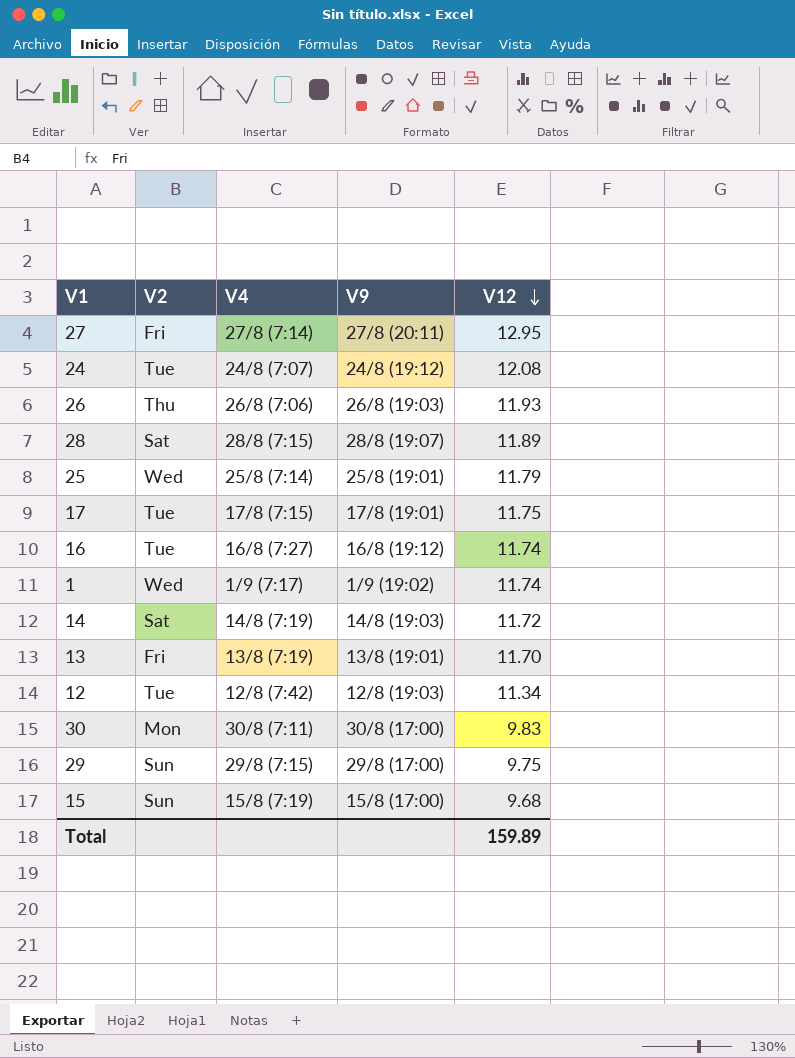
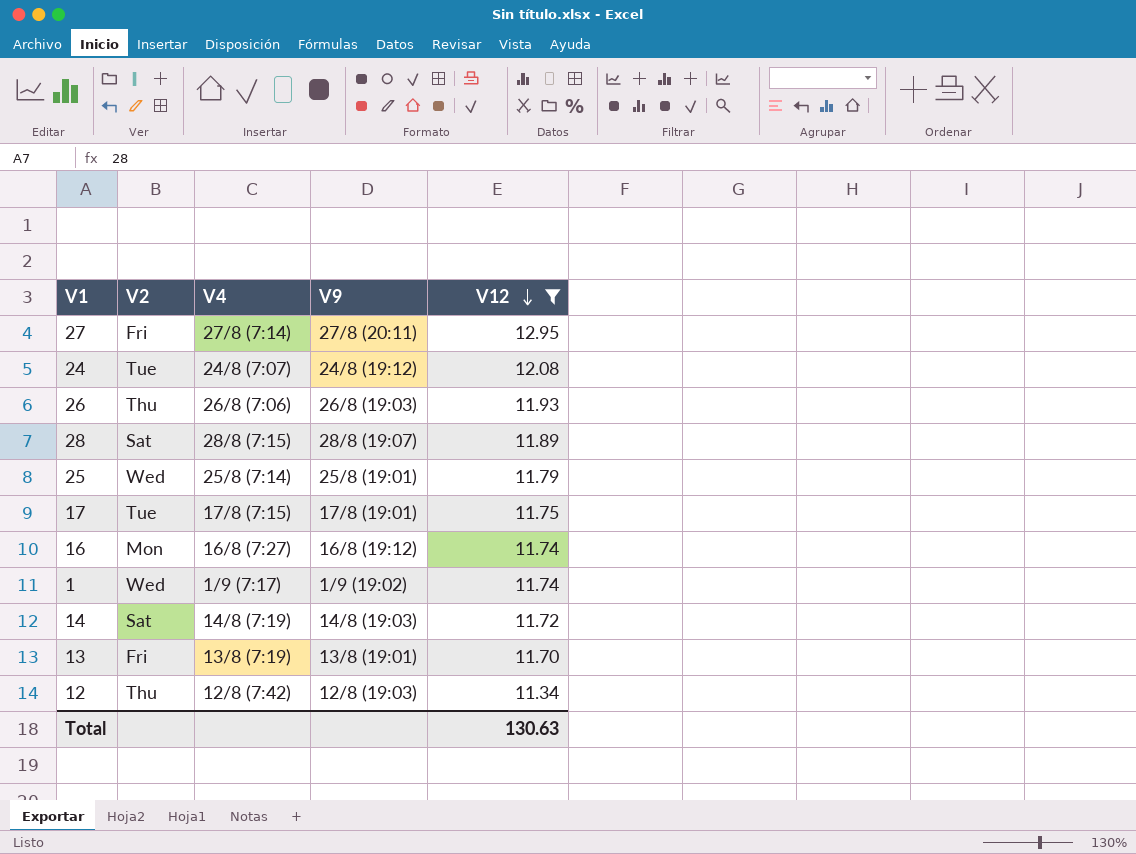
filter: none -> V12 >= 11.34
16 | V2: Tue -> Mon
12 | V2: Tue -> Thu
Total | V12: 159.89 -> 130.63

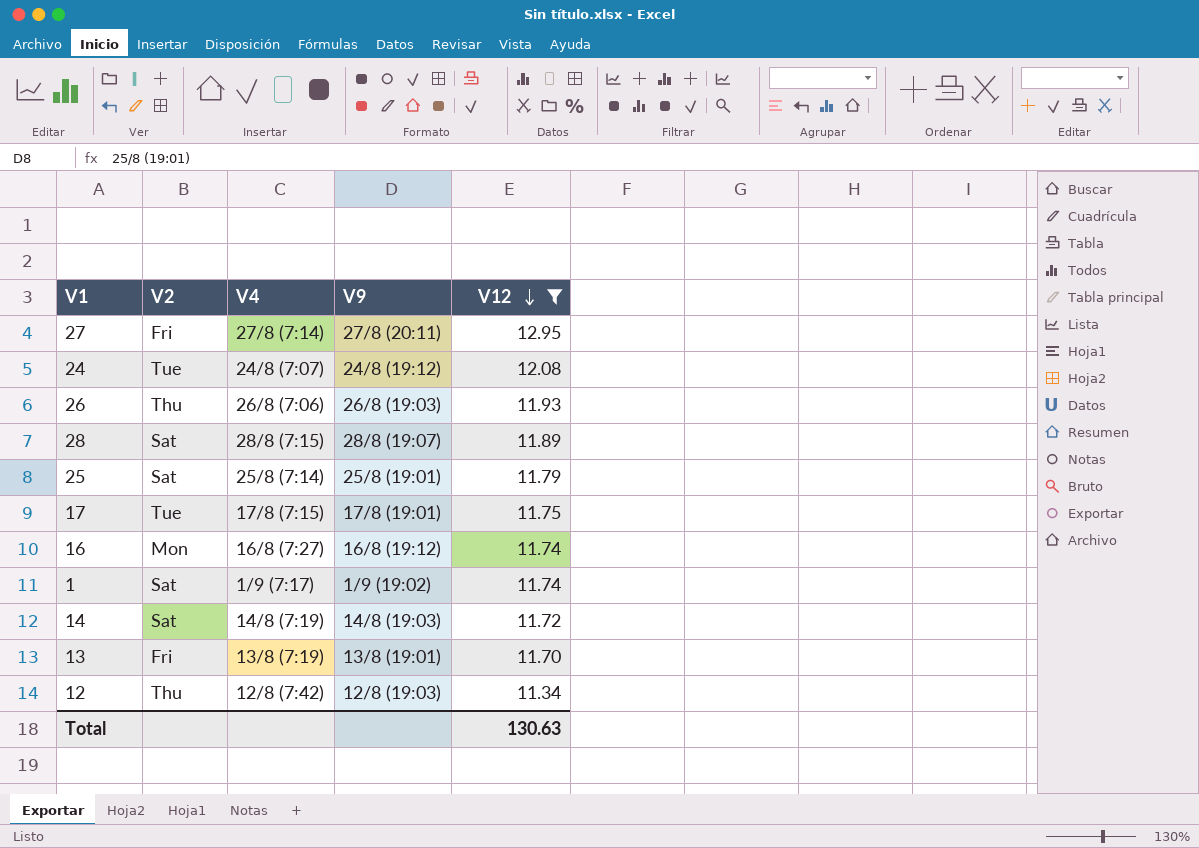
25 | V2: Wed -> Sat
1 | V2: Wed -> Sat

